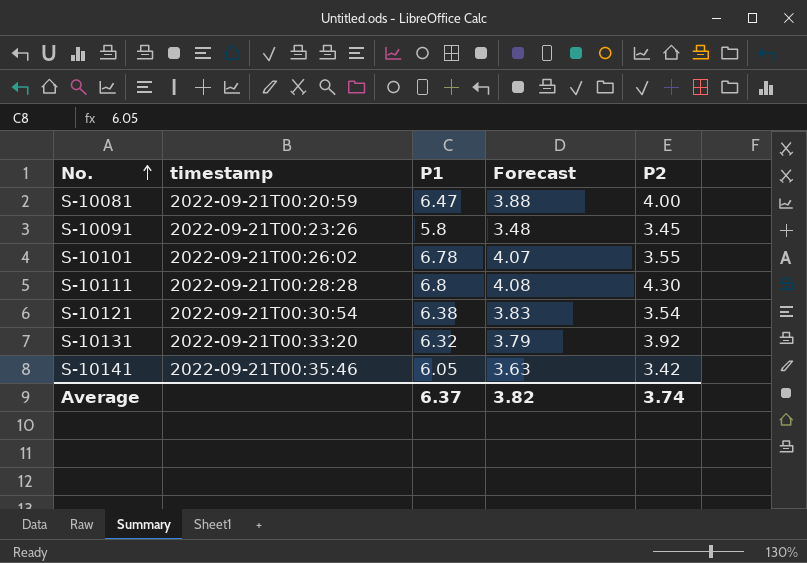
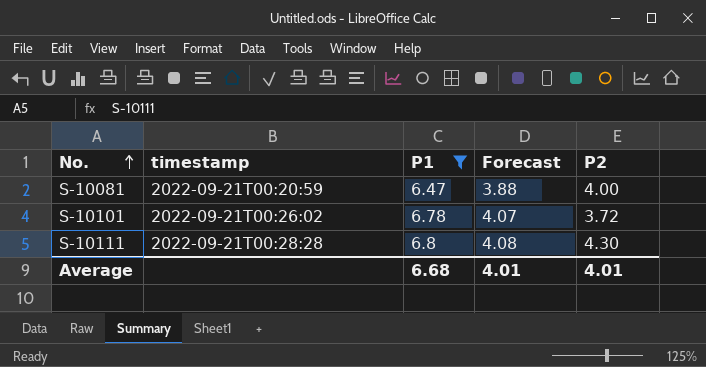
filter: none -> P1 >= 6.47
S-10101 | P2: 3.55 -> 3.72
Average | P1: 6.37 -> 6.68
Average | Forecast: 3.82 -> 4.01
Average | P2: 3.74 -> 4.01

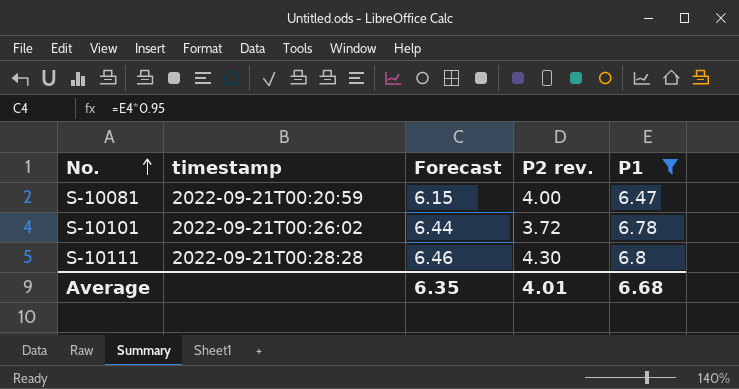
column Forecast | formula: [P1] * 0.6 -> [P1] * 0.95
column name: P2 -> P2 rev.
column P1 | position: 3 -> 5
Average | Forecast: 4.01 -> 6.35

